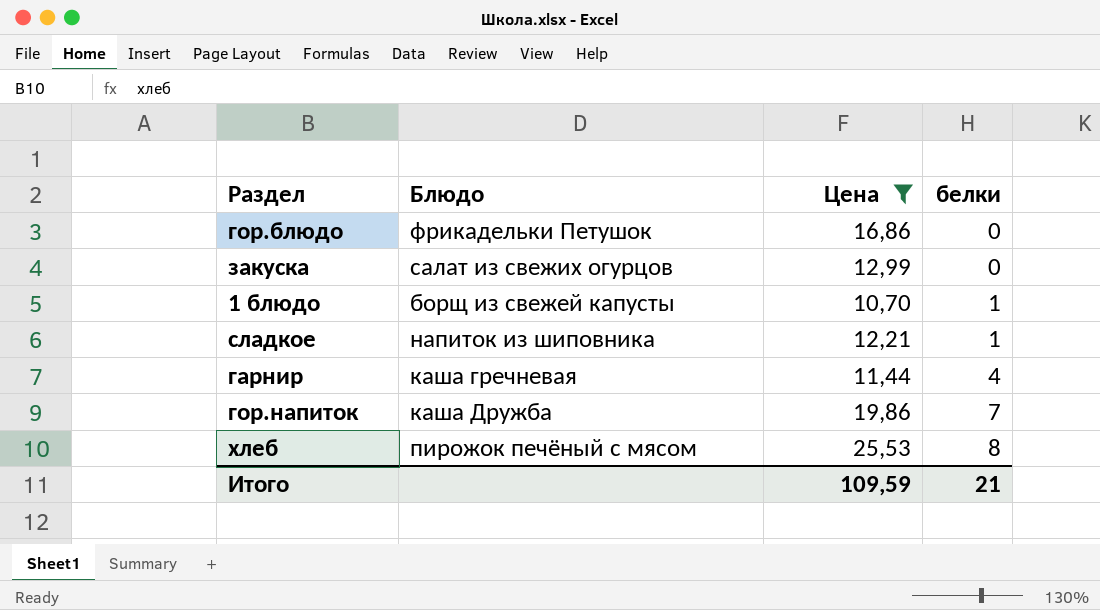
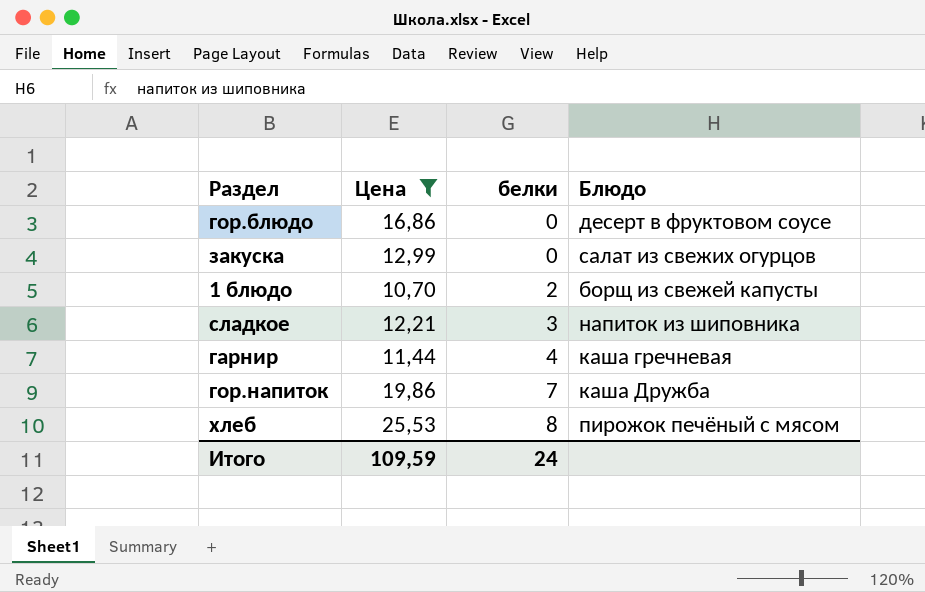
column Блюдо | position: 2 -> 4
гор.блюдо | Блюдо: фрикадельки Петушок -> десерт в фруктовом соусе
1 блюдо | белки: 1 -> 2
сладкое | белки: 1 -> 3
Итого | белки: 21 -> 24

